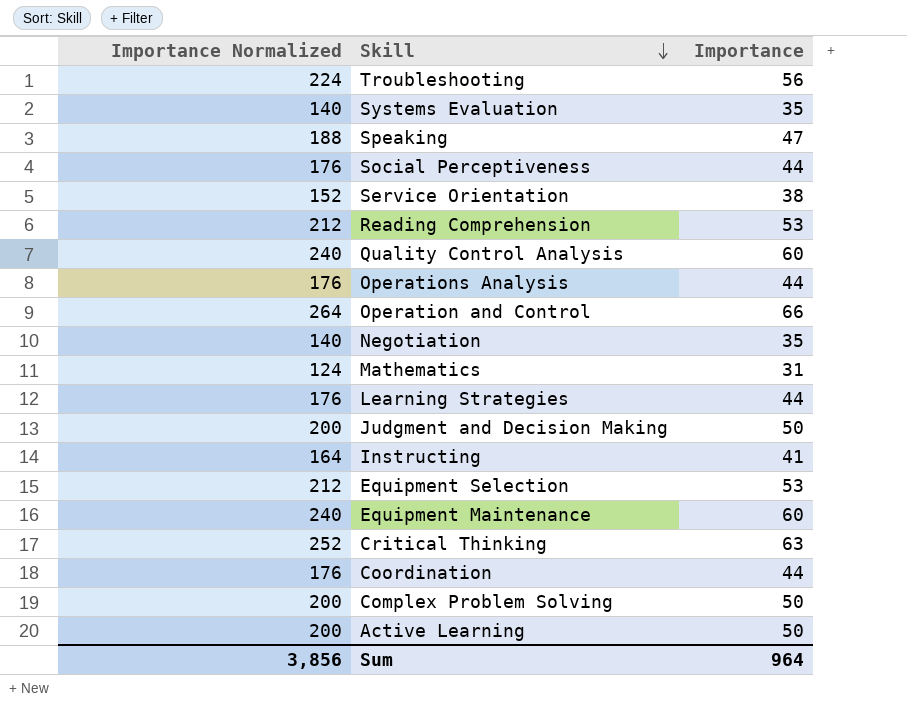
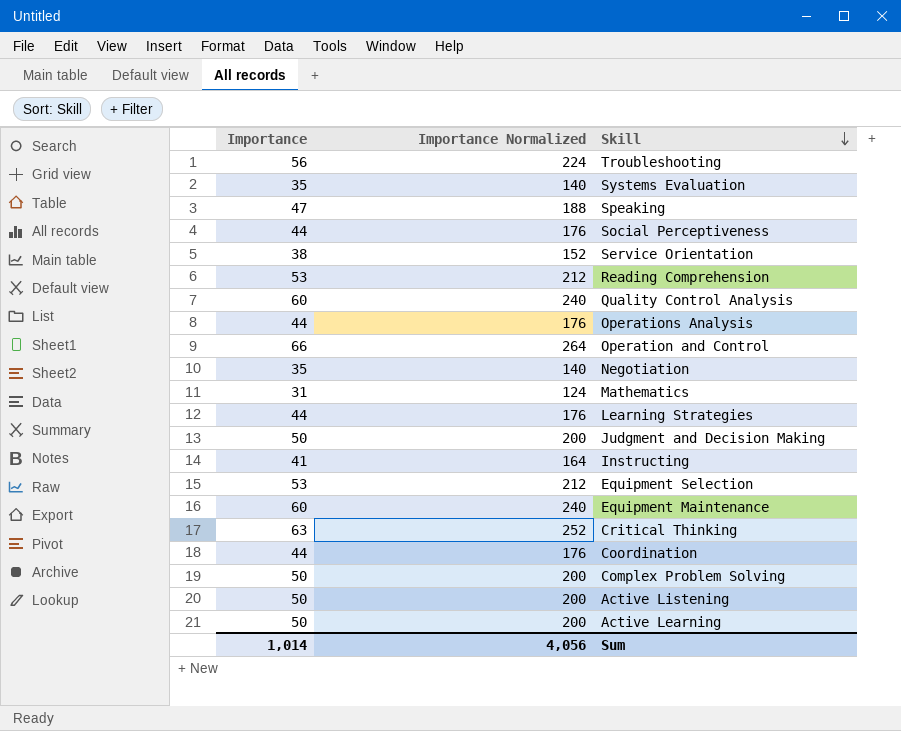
column Importance | position: 3 -> 1
row Active Listening: none -> 50 | 200
Sum | Importance: 964 -> 1,014
Sum | Importance Normalized: 3,856 -> 4,056

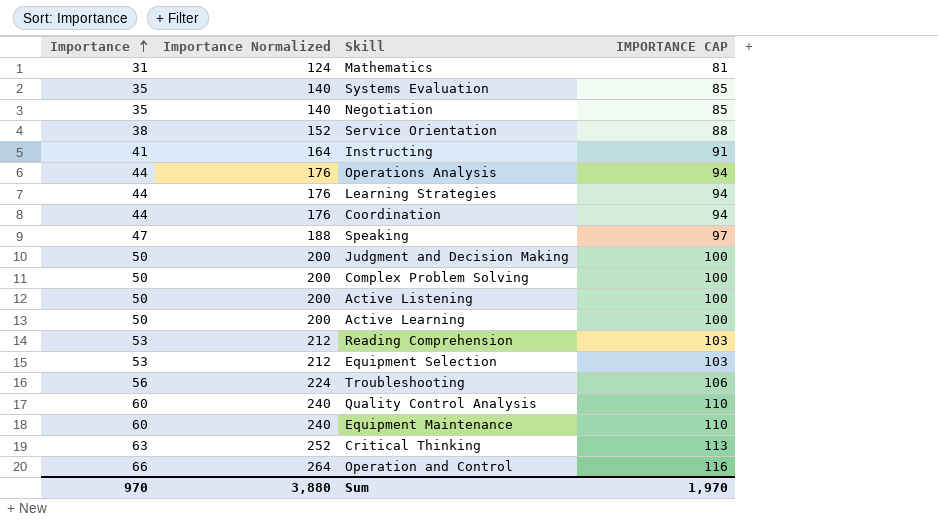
row order: Skill descending -> Importance ascending
column IMPORTANCE CAP | formula: none -> [Importance] + 50
row Social Perceptiveness: 44 | 176 -> none
Sum | Importance: 1,014 -> 970
Sum | Importance Normalized: 4,056 -> 3,880

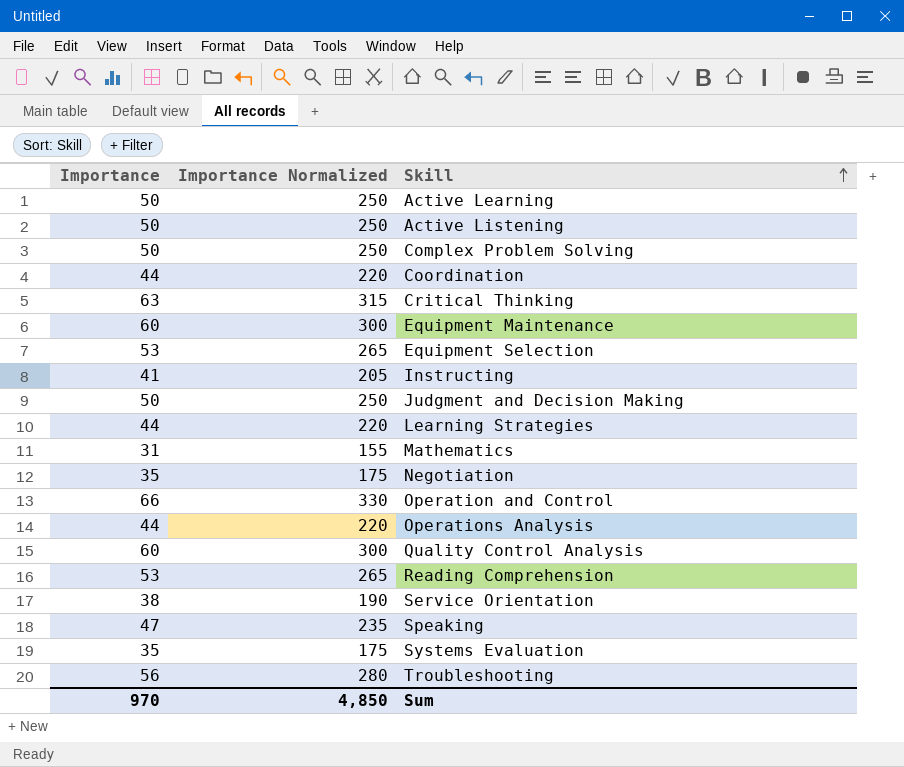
row order: Importance ascending -> Skill ascending
column IMPORTANCE CAP | formula: [Importance] + 50 -> none
column Importance Normalized | formula: [Importance] * 4 -> [Importance] * 5
Sum | Importance Normalized: 3,880 -> 4,850

